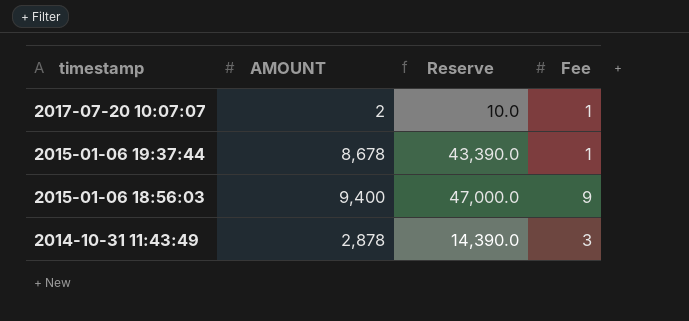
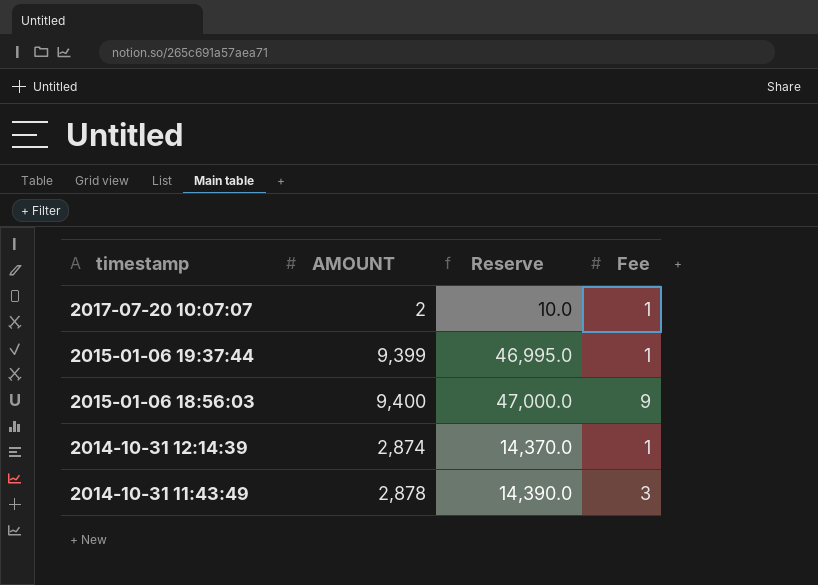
2015-01-06 19:37:44 | AMOUNT: 8,678 -> 9,399
2015-01-06 19:37:44 | Reserve: 43,390.0 -> 46,995.0
row 2014-10-31 12:14:39: none -> 2,874 | 14,370.0 | 1

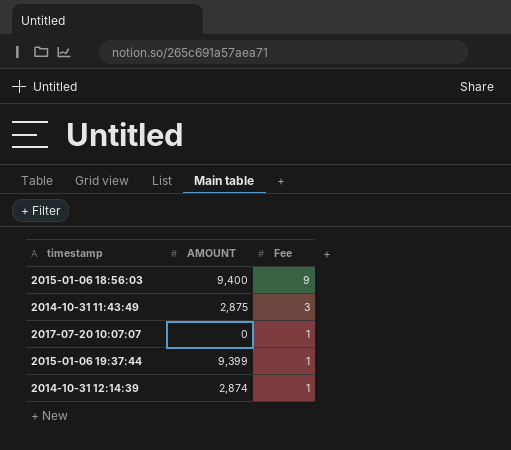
row order: timestamp descending -> Fee descending
column Reserve | formula: [AMOUNT] * 5 -> none
2014-10-31 11:43:49 | AMOUNT: 2,878 -> 2,875
2017-07-20 10:07:07 | AMOUNT: 2 -> 0

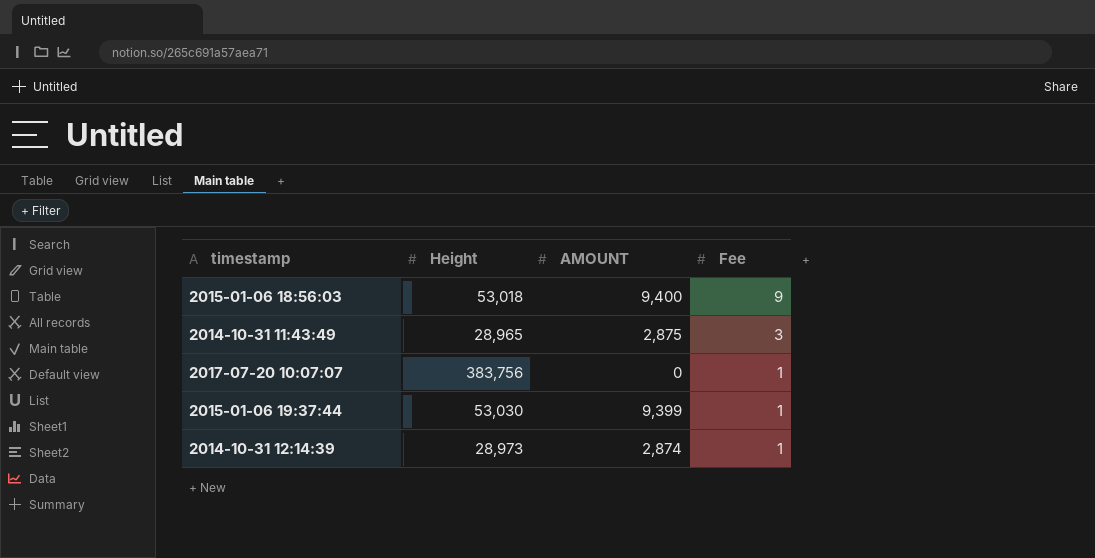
column Height | position: none -> 2

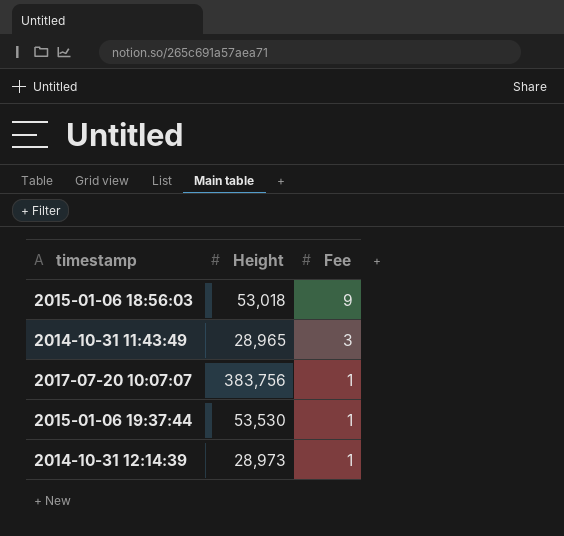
column AMOUNT | position: 3 -> none
2015-01-06 19:37:44 | Height: 53,030 -> 53,530

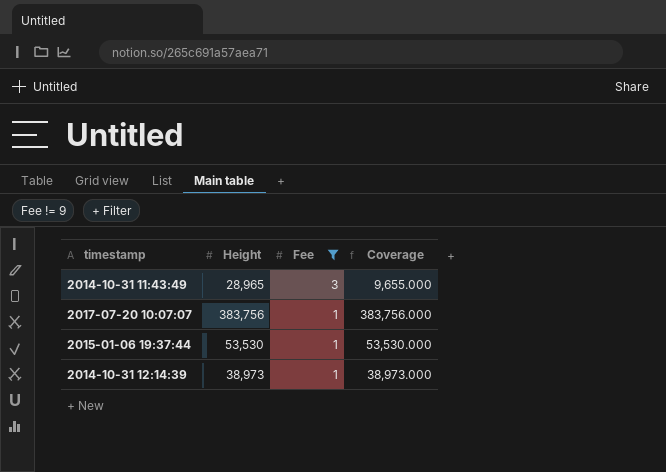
filter: none -> Fee != 9
column Coverage | formula: none -> [Height] / [Fee]
2014-10-31 12:14:39 | Height: 28,973 -> 38,973

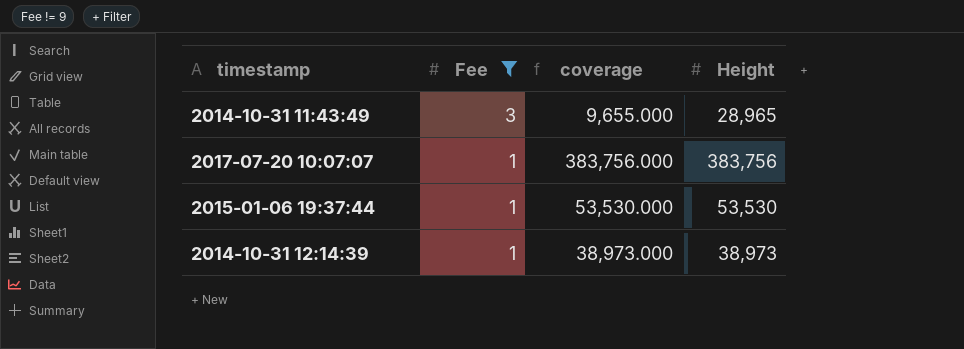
column name: Coverage -> coverage
column Height | position: 2 -> 4

